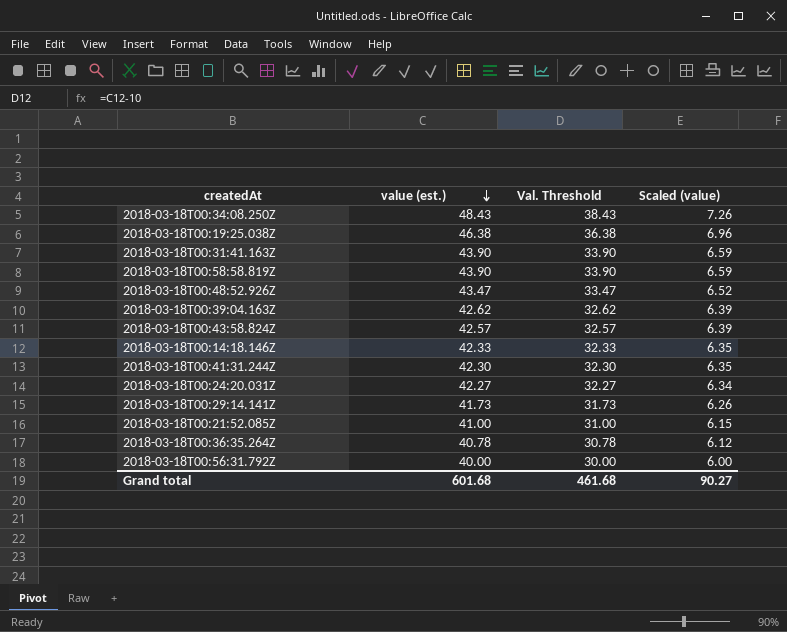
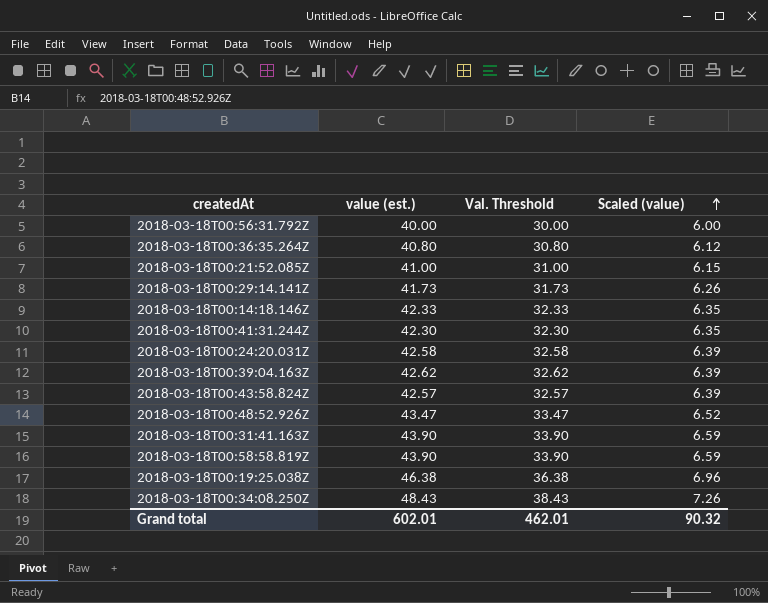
row order: value (est.) descending -> Scaled (value) ascending
2018-03-18T00:36:35.264Z | value (est.): 40.78 -> 40.80
2018-03-18T00:36:35.264Z | Val. Threshold: 30.78 -> 30.80
2018-03-18T00:24:20.031Z | value (est.): 42.27 -> 42.58
2018-03-18T00:24:20.031Z | Val. Threshold: 32.27 -> 32.58
2018-03-18T00:24:20.031Z | Scaled (value): 6.34 -> 6.39
Grand total | value (est.): 601.68 -> 602.01
Grand total | Val. Threshold: 461.68 -> 462.01
Grand total | Scaled (value): 90.27 -> 90.32

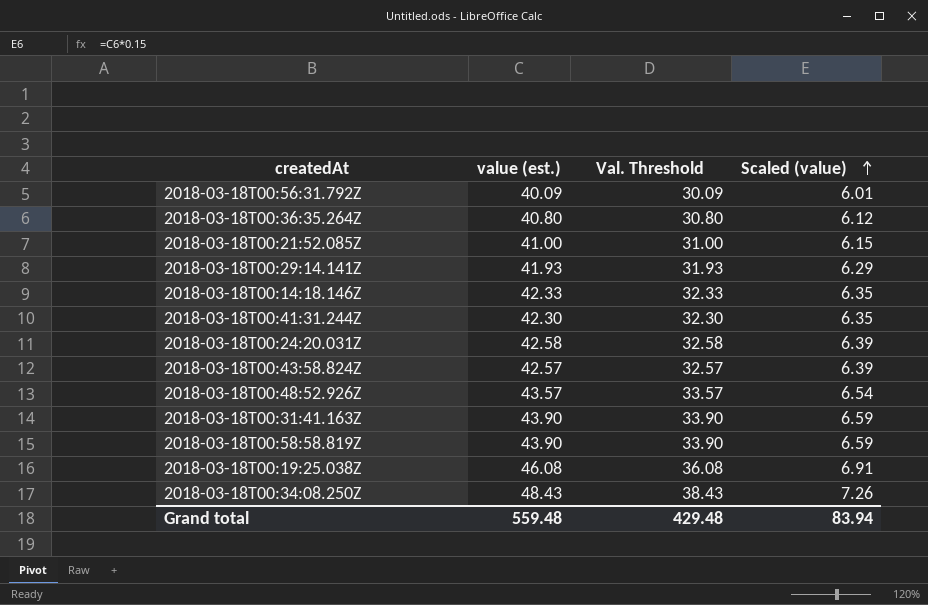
row 2018-03-18T00:39:04.163Z: 42.62 | 32.62 | 6.39 -> none
2018-03-18T00:56:31.792Z | value (est.): 40.00 -> 40.09
2018-03-18T00:56:31.792Z | Val. Threshold: 30.00 -> 30.09
2018-03-18T00:56:31.792Z | Scaled (value): 6.00 -> 6.01
2018-03-18T00:29:14.141Z | value (est.): 41.73 -> 41.93
2018-03-18T00:29:14.141Z | Val. Threshold: 31.73 -> 31.93
2018-03-18T00:29:14.141Z | Scaled (value): 6.26 -> 6.29
2018-03-18T00:48:52.926Z | value (est.): 43.47 -> 43.57
2018-03-18T00:48:52.926Z | Val. Threshold: 33.47 -> 33.57
2018-03-18T00:48:52.926Z | Scaled (value): 6.52 -> 6.54
2018-03-18T00:19:25.038Z | value (est.): 46.38 -> 46.08
2018-03-18T00:19:25.038Z | Val. Threshold: 36.38 -> 36.08
2018-03-18T00:19:25.038Z | Scaled (value): 6.96 -> 6.91
Grand total | value (est.): 602.01 -> 559.48
Grand total | Val. Threshold: 462.01 -> 429.48
Grand total | Scaled (value): 90.32 -> 83.94

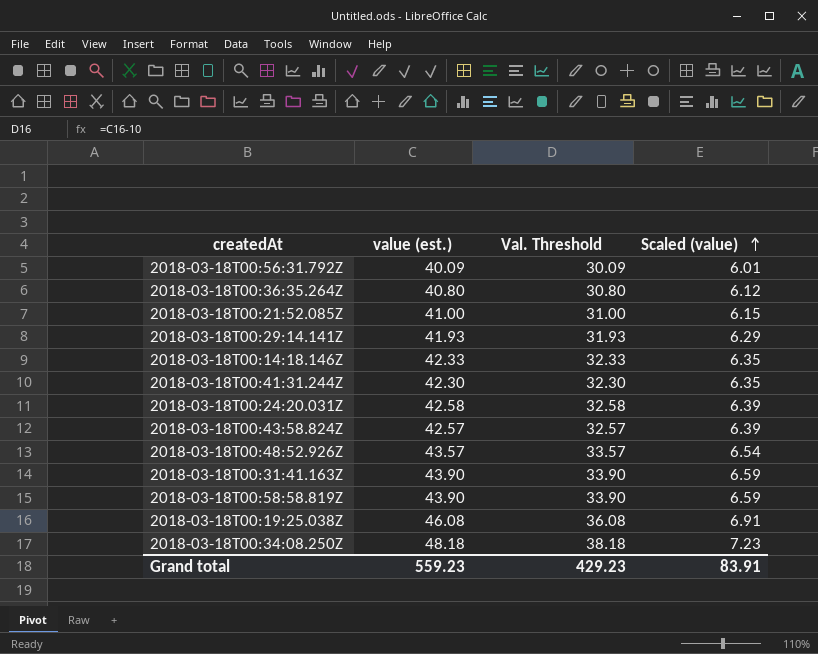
2018-03-18T00:34:08.250Z | value (est.): 48.43 -> 48.18
2018-03-18T00:34:08.250Z | Val. Threshold: 38.43 -> 38.18
2018-03-18T00:34:08.250Z | Scaled (value): 7.26 -> 7.23
Grand total | value (est.): 559.48 -> 559.23
Grand total | Val. Threshold: 429.48 -> 429.23
Grand total | Scaled (value): 83.94 -> 83.91

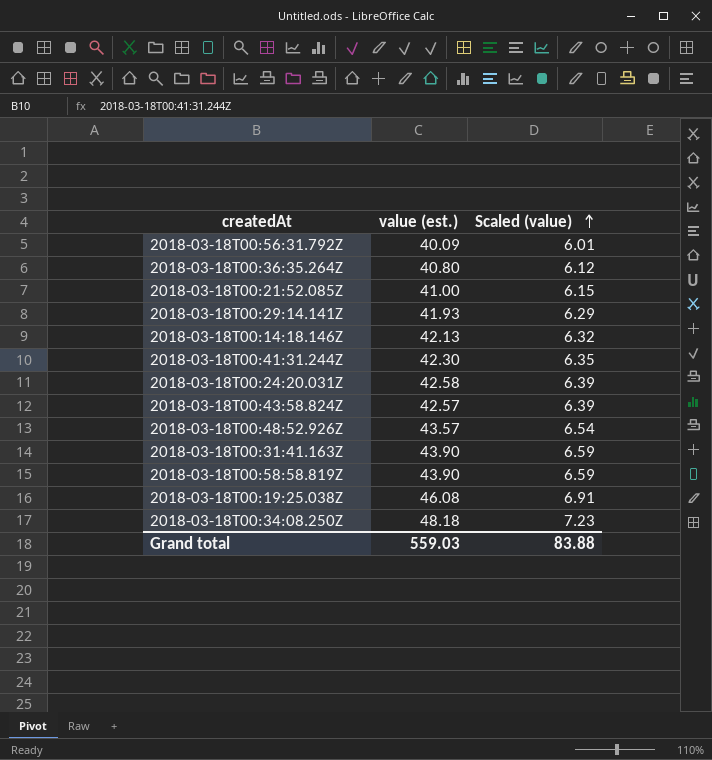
column Val. Threshold | formula: [value (est.)] - 10 -> none
2018-03-18T00:14:18.146Z | value (est.): 42.33 -> 42.13
2018-03-18T00:14:18.146Z | Scaled (value): 6.35 -> 6.32
Grand total | value (est.): 559.23 -> 559.03
Grand total | Scaled (value): 83.91 -> 83.88

